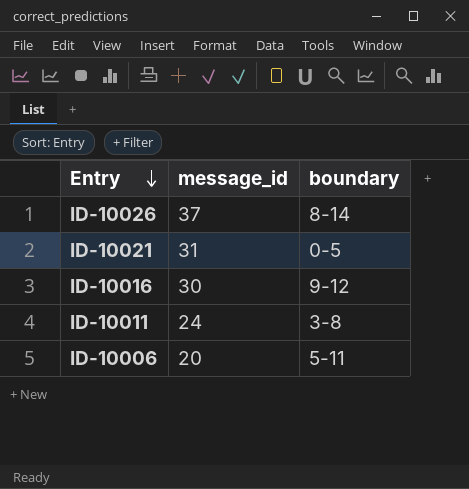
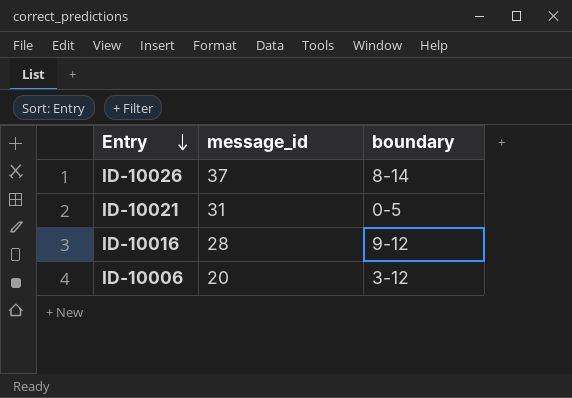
row ID-10011: 24 | 3-8 -> none
ID-10016 | message_id: 30 -> 28
ID-10006 | boundary: 5-11 -> 3-12

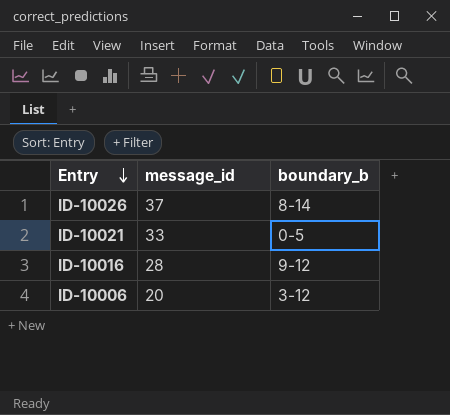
column name: boundary -> boundary_b
ID-10021 | message_id: 31 -> 33

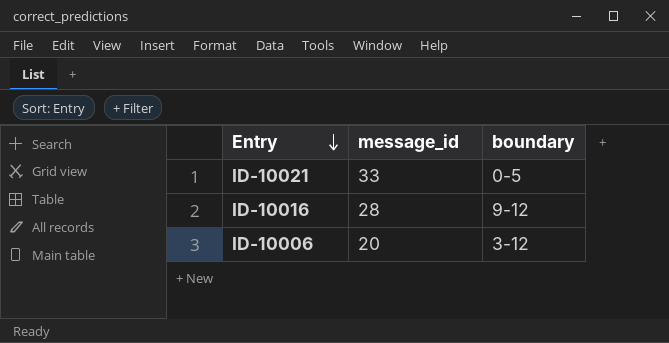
column name: boundary_b -> boundary
row ID-10026: 37 | 8-14 -> none

